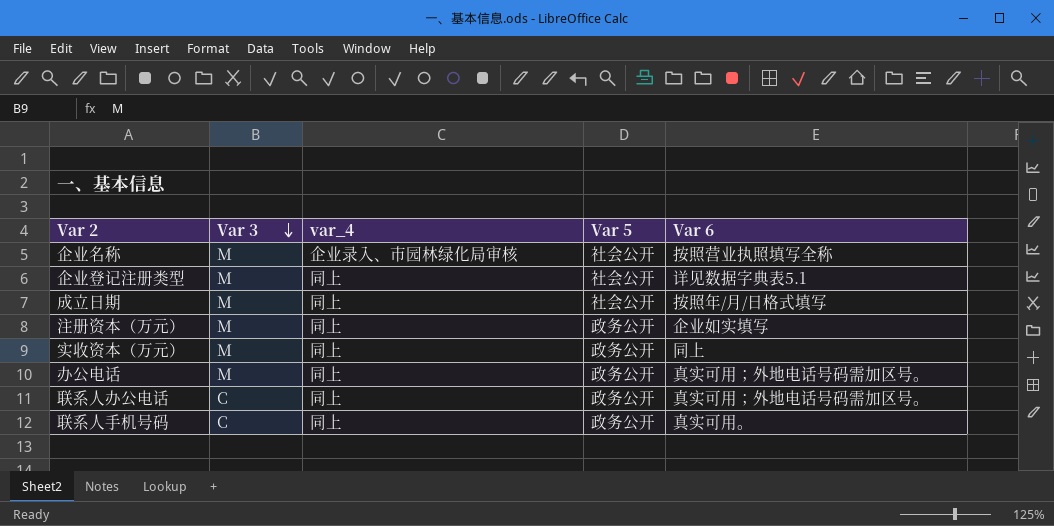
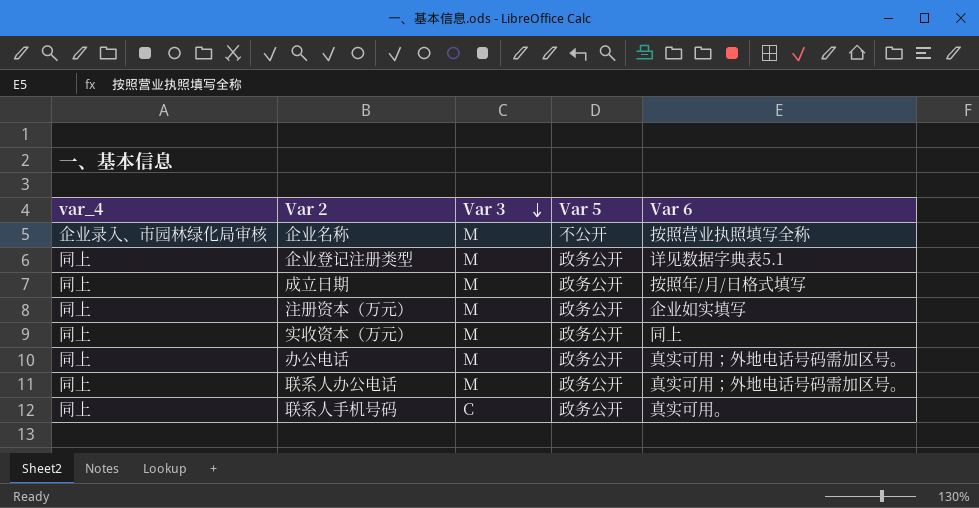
column var_4 | position: 3 -> 1
企业名称 | Var 5: 社会公开 -> 不公开
企业登记注册类型 | Var 5: 社会公开 -> 政务公开
成立日期 | Var 5: 社会公开 -> 政务公开
联系人办公电话 | Var 3: C -> M

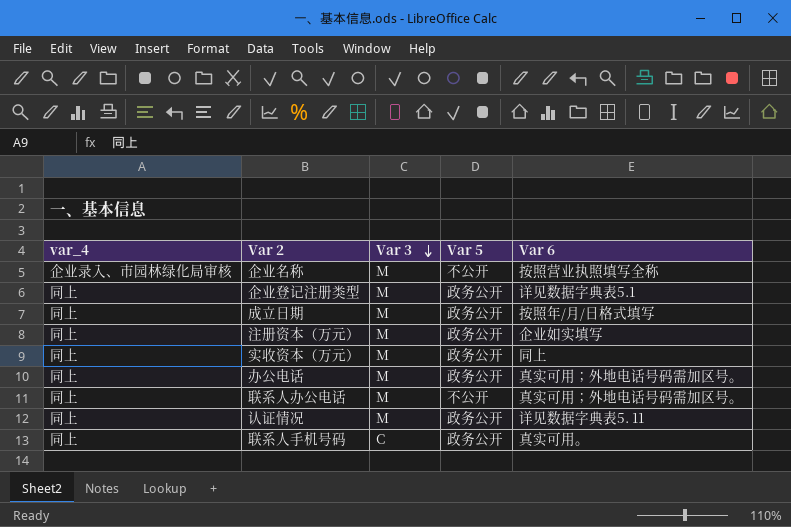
联系人办公电话 | Var 5: 政务公开 -> 不公开
row 认证情况: none -> 同上 | M | 政务公开 | 详见数据字典表5. 11

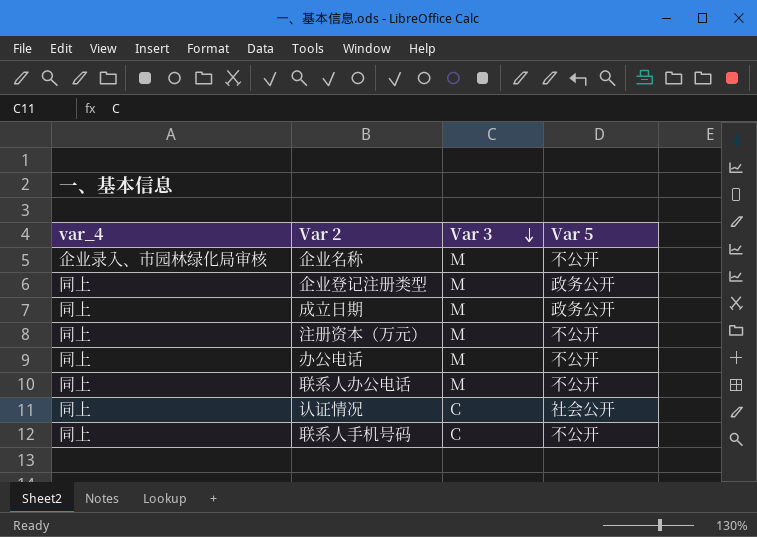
column Var 6 | position: 5 -> none
row 实收资本（万元）: 同上 | M | 政务公开 | 同上 -> none
注册资本（万元） | Var 5: 政务公开 -> 不公开
办公电话 | Var 5: 政务公开 -> 不公开
认证情况 | Var 3: M -> C
认证情况 | Var 5: 政务公开 -> 社会公开
联系人手机号码 | Var 5: 政务公开 -> 不公开

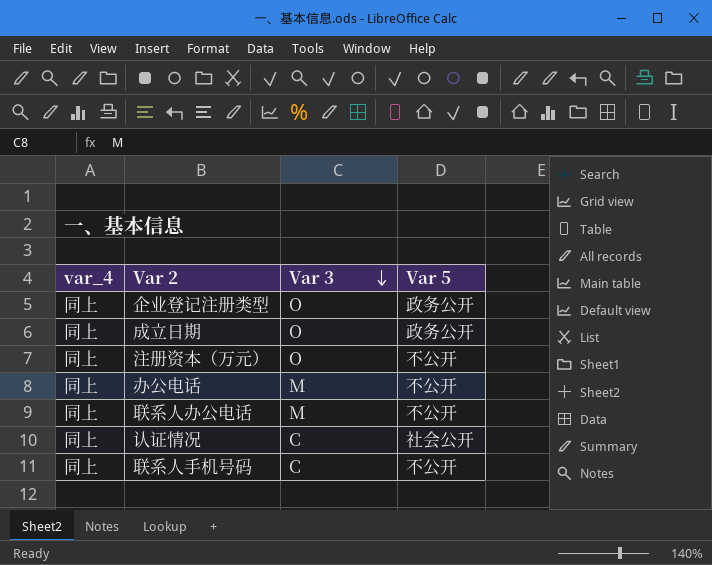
row 企业名称: 企业录入、市园林绿化局审核 | M | 不公开 -> none
企业登记注册类型 | Var 3: M -> O
成立日期 | Var 3: M -> O
注册资本（万元） | Var 3: M -> O

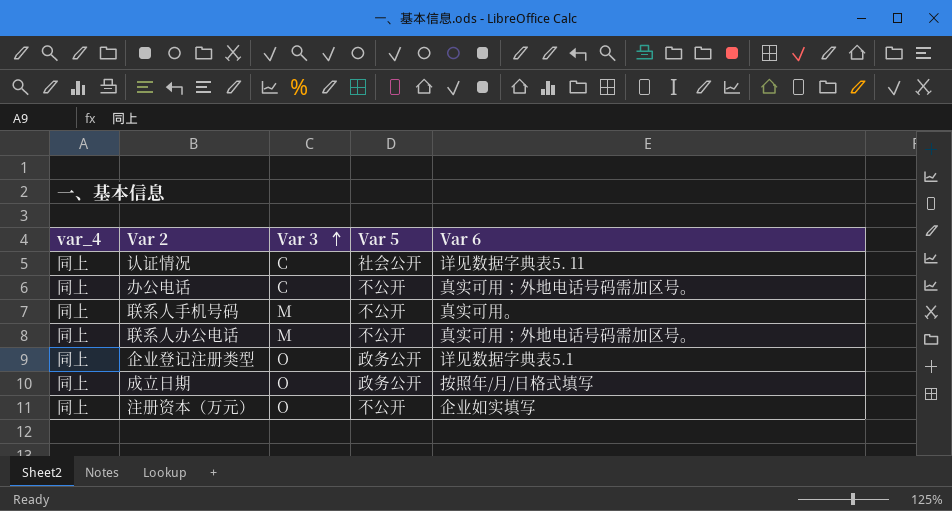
row order: Var 3 descending -> Var 3 ascending
column Var 6 | position: none -> 5
办公电话 | Var 3: M -> C
联系人手机号码 | Var 3: C -> M

